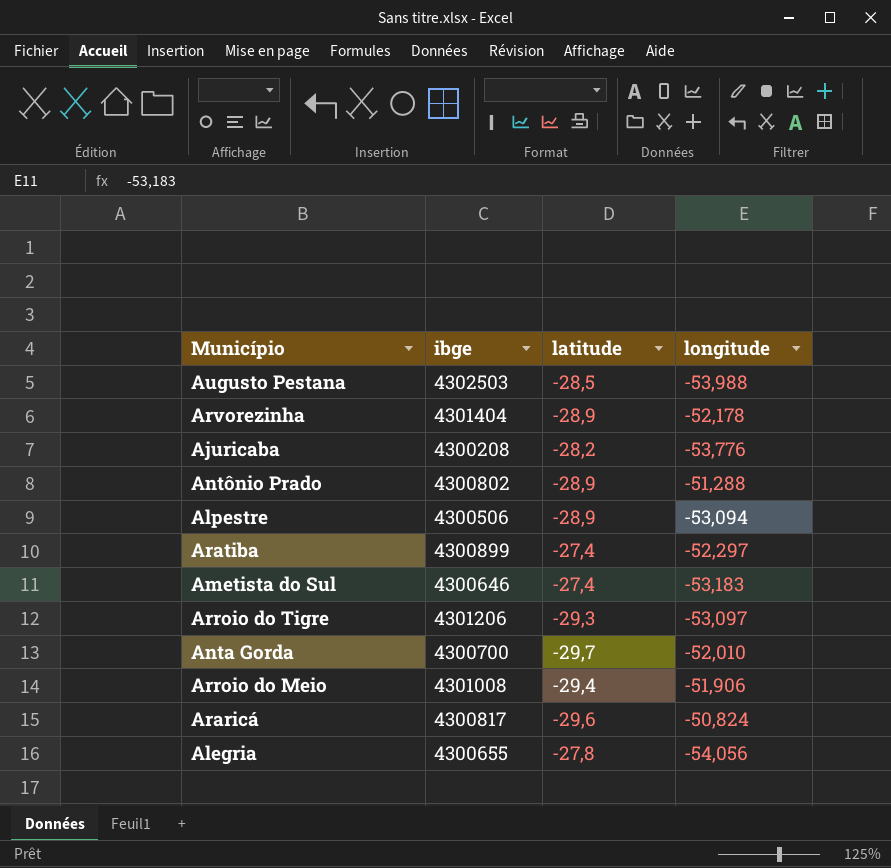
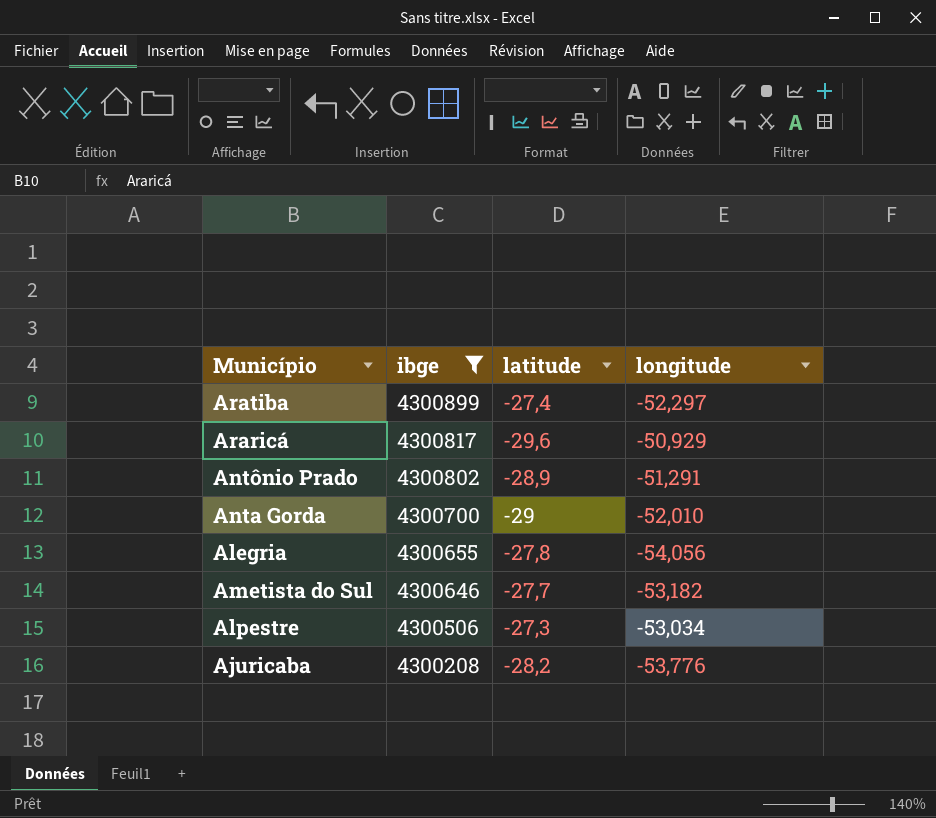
filter: none -> ibge <= 4300899
row order: none -> ibge descending
Araricá | longitude: -50,824 -> -50,929
Antônio Prado | longitude: -51,288 -> -51,291
Anta Gorda | latitude: -29,7 -> -29
Ametista do Sul | latitude: -27,4 -> -27,7
Ametista do Sul | longitude: -53,183 -> -53,182
Alpestre | latitude: -28,9 -> -27,3
Alpestre | longitude: -53,094 -> -53,034

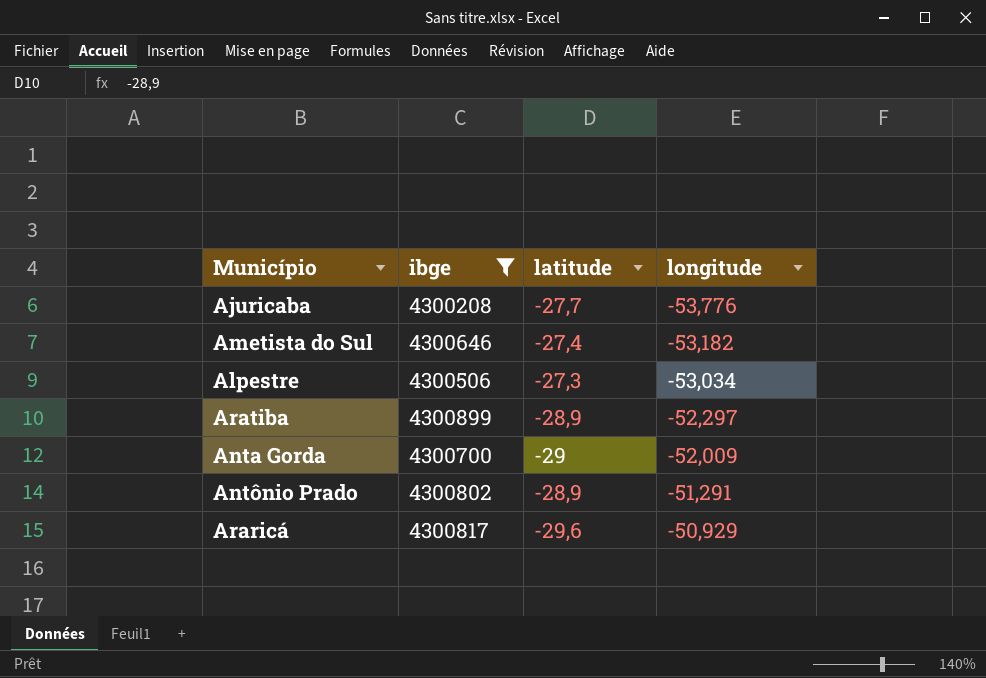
row order: ibge descending -> longitude ascending
row Alegria: 4300655 | -27,8 | -54,056 -> none
Ajuricaba | latitude: -28,2 -> -27,7
Ametista do Sul | latitude: -27,7 -> -27,4
Aratiba | latitude: -27,4 -> -28,9
Anta Gorda | longitude: -52,010 -> -52,009

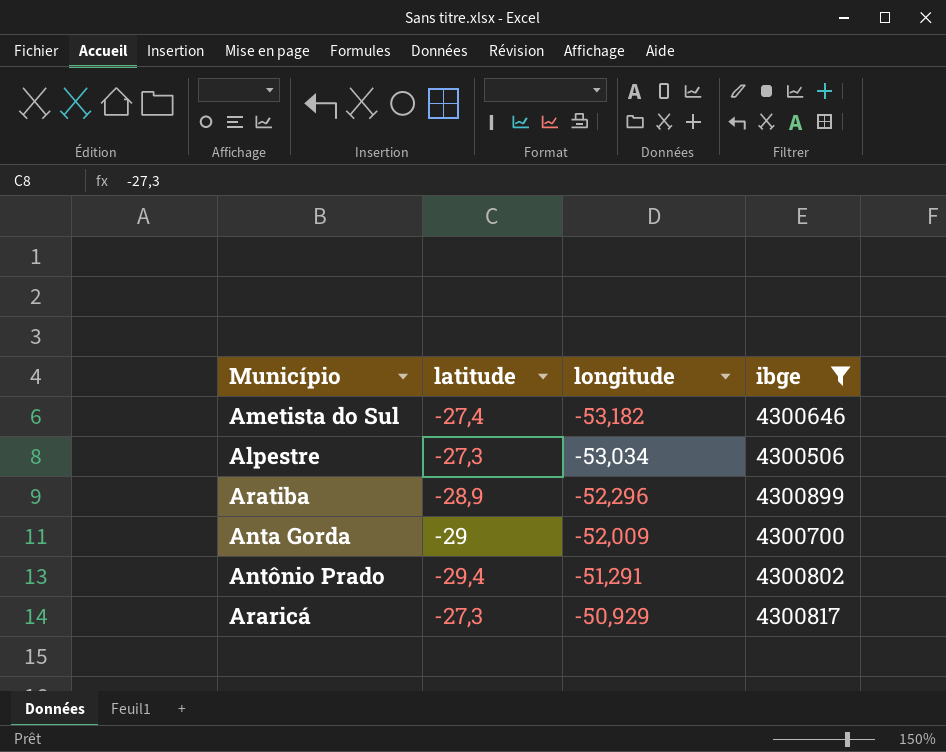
column ibge | position: 2 -> 4
row Ajuricaba: 4300208 | -27,7 | -53,776 -> none
Aratiba | longitude: -52,297 -> -52,296
Antônio Prado | latitude: -28,9 -> -29,4
Araricá | latitude: -29,6 -> -27,3

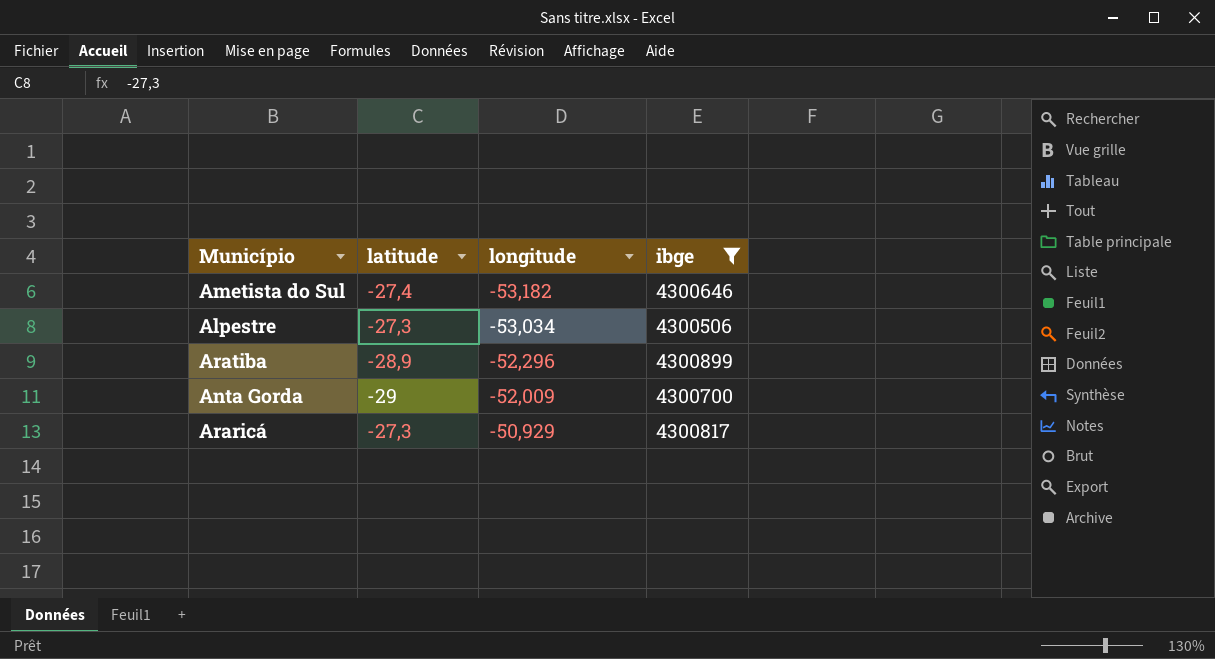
row Antônio Prado: -29,4 | -51,291 | 4300802 -> none

